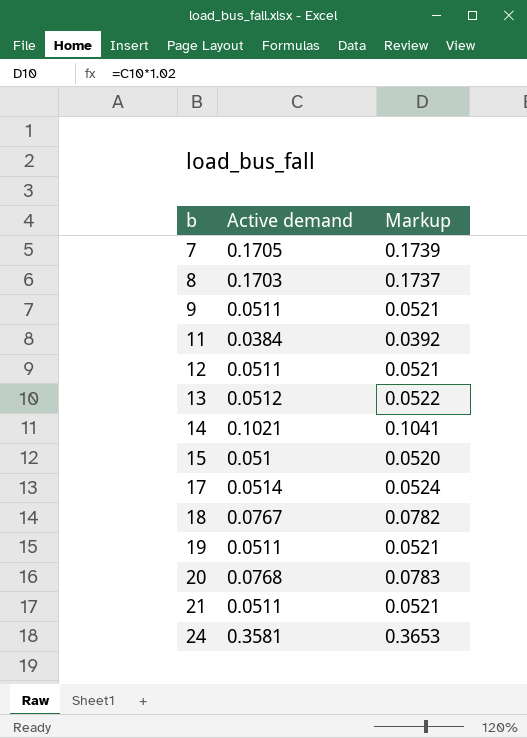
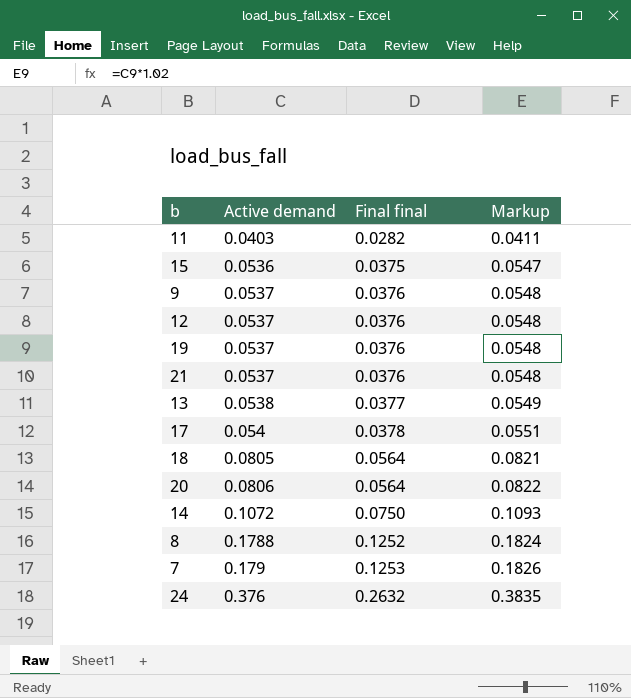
row order: b ascending -> Active demand ascending
column Final final | formula: none -> [Active demand] * 0.7
11 | Active demand: 0.0384 -> 0.0403
11 | Markup: 0.0392 -> 0.0411
15 | Active demand: 0.051 -> 0.0536
15 | Markup: 0.0520 -> 0.0547
9 | Active demand: 0.0511 -> 0.0537
9 | Markup: 0.0521 -> 0.0548
12 | Active demand: 0.0511 -> 0.0537
12 | Markup: 0.0521 -> 0.0548
19 | Active demand: 0.0511 -> 0.0537
19 | Markup: 0.0521 -> 0.0548
21 | Active demand: 0.0511 -> 0.0537
21 | Markup: 0.0521 -> 0.0548
13 | Active demand: 0.0512 -> 0.0538
13 | Markup: 0.0522 -> 0.0549
17 | Active demand: 0.0514 -> 0.054
17 | Markup: 0.0524 -> 0.0551
18 | Active demand: 0.0767 -> 0.0805
18 | Markup: 0.0782 -> 0.0821
20 | Active demand: 0.0768 -> 0.0806
20 | Markup: 0.0783 -> 0.0822
14 | Active demand: 0.1021 -> 0.1072
14 | Markup: 0.1041 -> 0.1093
8 | Active demand: 0.1703 -> 0.1788
8 | Markup: 0.1737 -> 0.1824
7 | Active demand: 0.1705 -> 0.179
7 | Markup: 0.1739 -> 0.1826
24 | Active demand: 0.3581 -> 0.376
24 | Markup: 0.3653 -> 0.3835

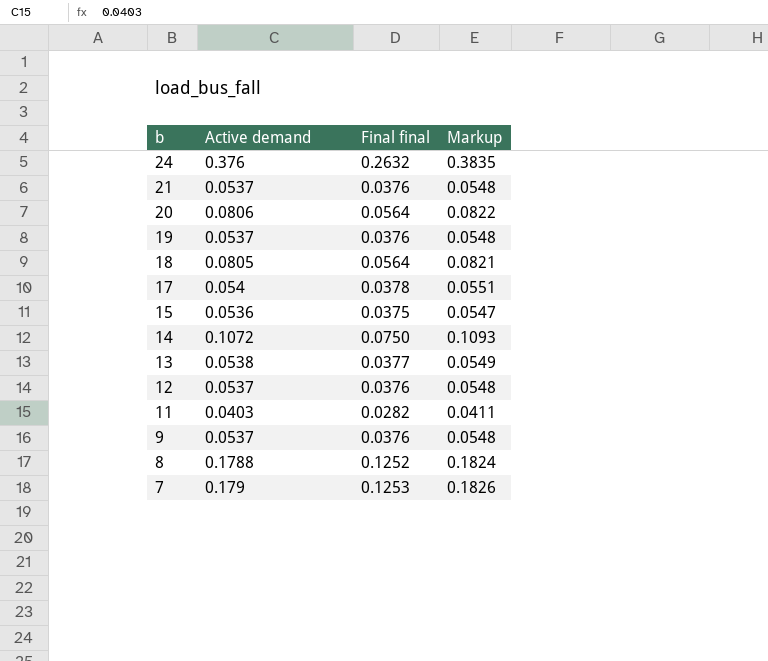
row order: Active demand ascending -> b descending

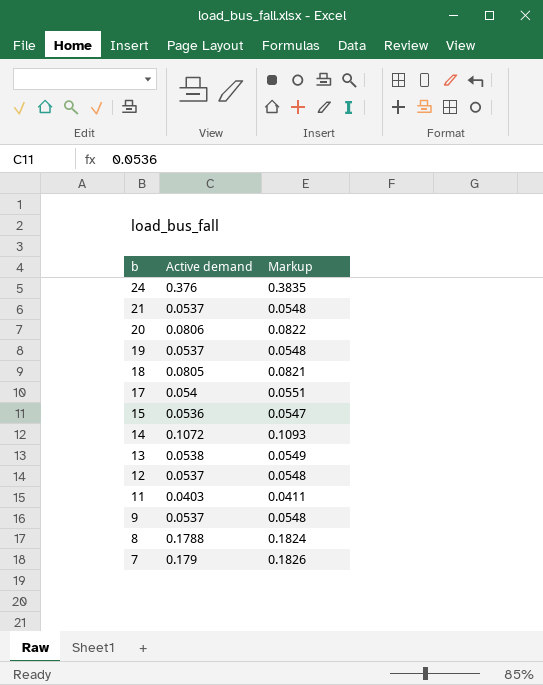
column Final final | formula: [Active demand] * 0.7 -> none

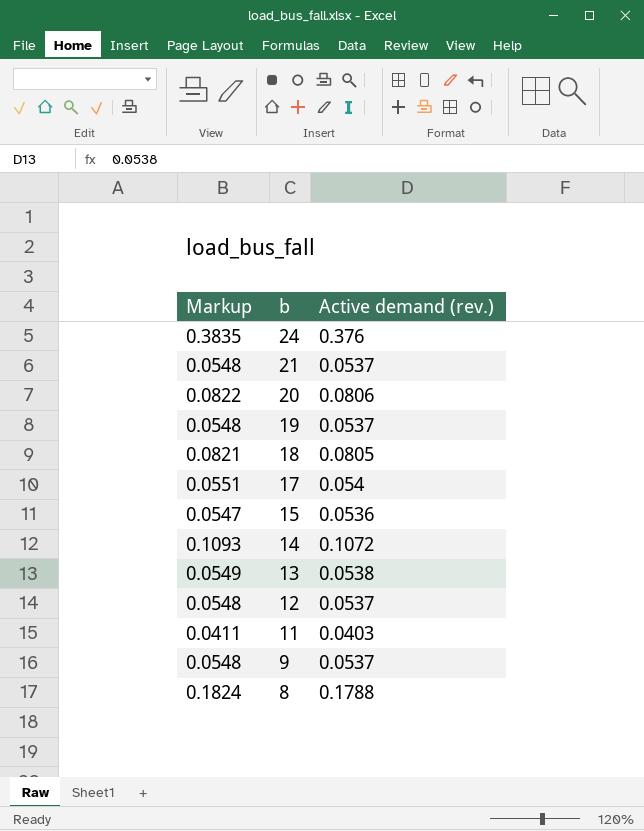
column Markup | position: 3 -> 1
column name: Active demand -> Active demand (rev.)
row 7: 0.179 | 0.1826 -> none

